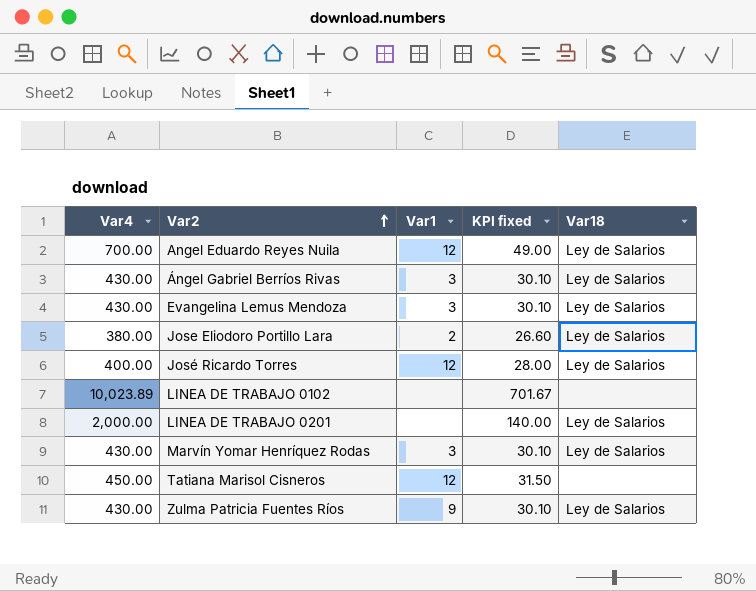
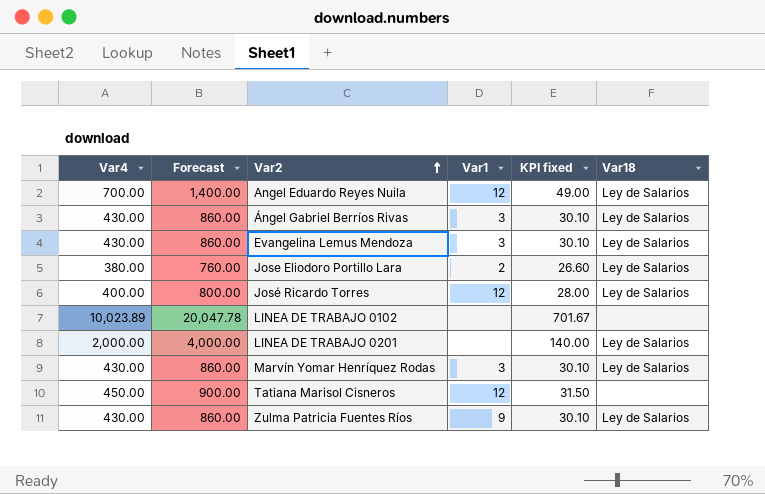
column Forecast | formula: none -> [Var4] * 2

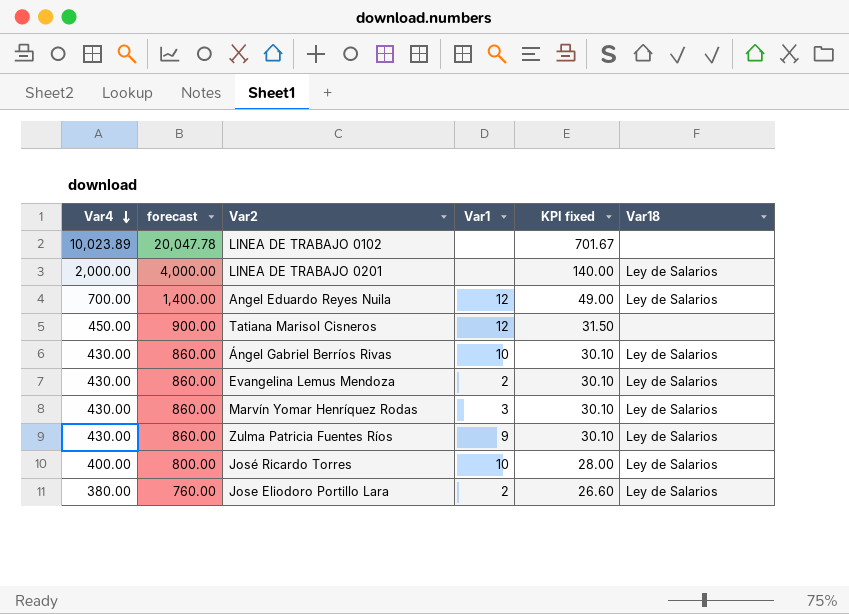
row order: Var2 ascending -> Var4 descending
column name: Forecast -> forecast
Ángel Gabriel Berríos Rivas | Var1: 3 -> 10
Evangelina Lemus Mendoza | Var1: 3 -> 2
José Ricardo Torres | Var1: 12 -> 10

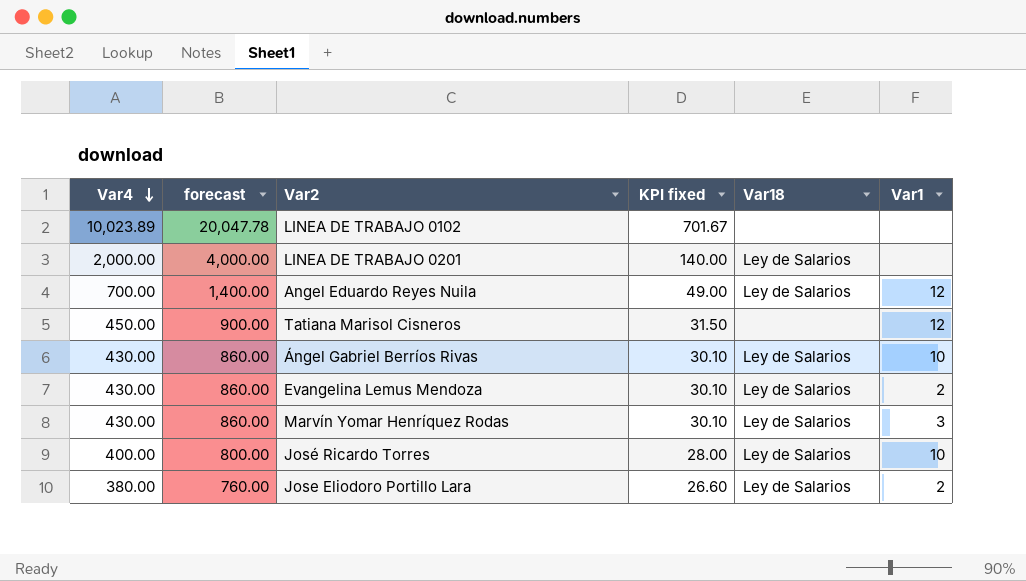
column Var1 | position: 4 -> 6
row Zulma Patricia Fuentes Ríos: 430.00 | 860.00 | 9 | 30.10 | Ley de Salarios -> none

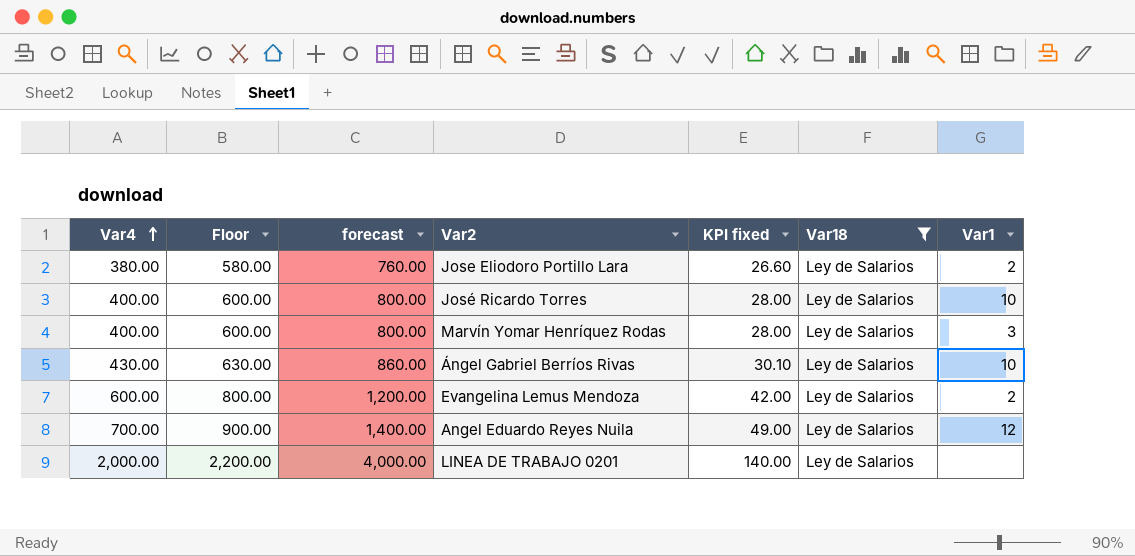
filter: none -> Var18 = Ley de Salarios
row order: Var4 descending -> Var4 ascending
column Floor | formula: none -> [Var4] + 200
Marvín Yomar Henríquez Rodas | Var4: 430.00 -> 400.00
Marvín Yomar Henríquez Rodas | forecast: 860.00 -> 800.00
Marvín Yomar Henríquez Rodas | KPI fixed: 30.10 -> 28.00
Evangelina Lemus Mendoza | Var4: 430.00 -> 600.00
Evangelina Lemus Mendoza | forecast: 860.00 -> 1,200.00
Evangelina Lemus Mendoza | KPI fixed: 30.10 -> 42.00

